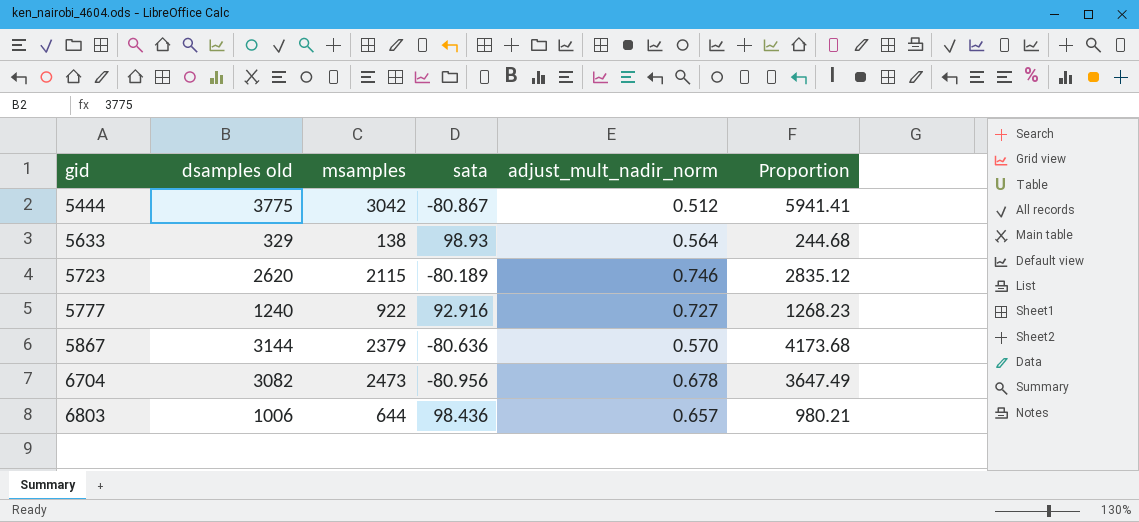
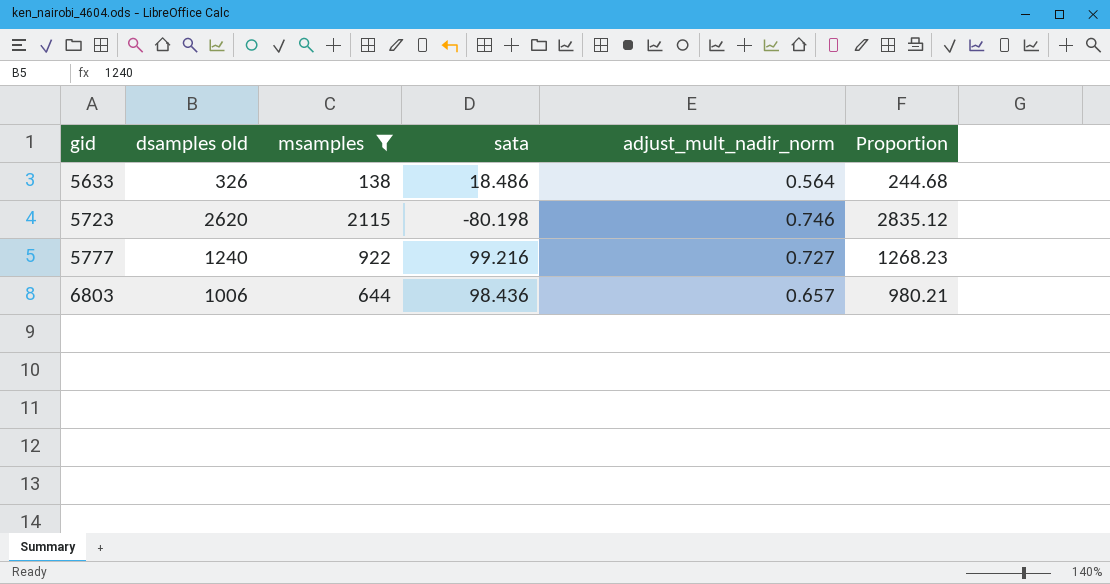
filter: none -> msamples <= 2115
5633 | dsamples old: 329 -> 326
5633 | sata: 98.93 -> 18.486
5723 | sata: -80.189 -> -80.198
5777 | sata: 92.916 -> 99.216

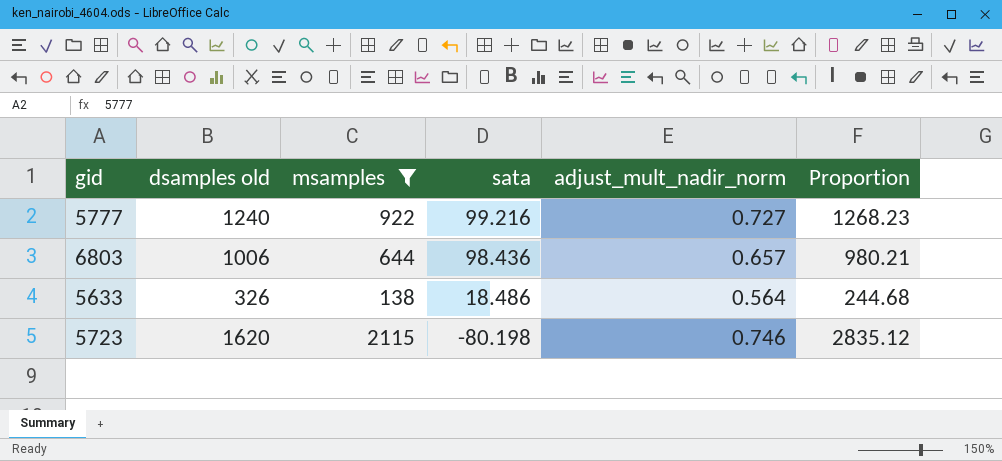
row order: gid ascending -> sata descending
5723 | dsamples old: 2620 -> 1620

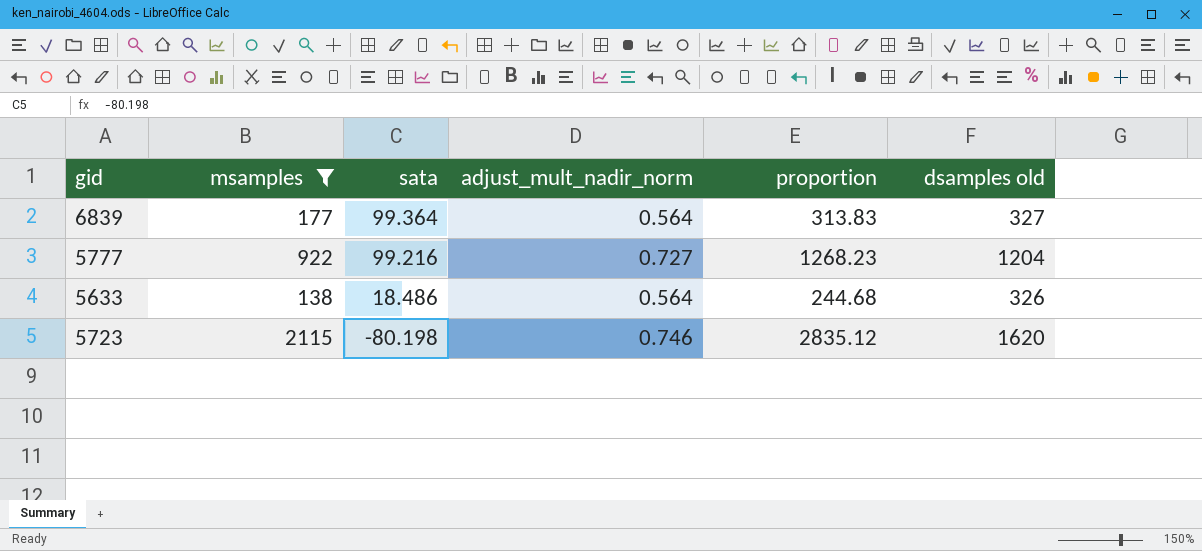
column name: Proportion -> proportion
column dsamples old | position: 2 -> 6
row 6803: 1006 | 644 | 98.436 | 0.657 | 980.21 -> none
row 6839: none -> 177 | 99.364 | 0.564 | 313.83 | 327
5777 | dsamples old: 1240 -> 1204

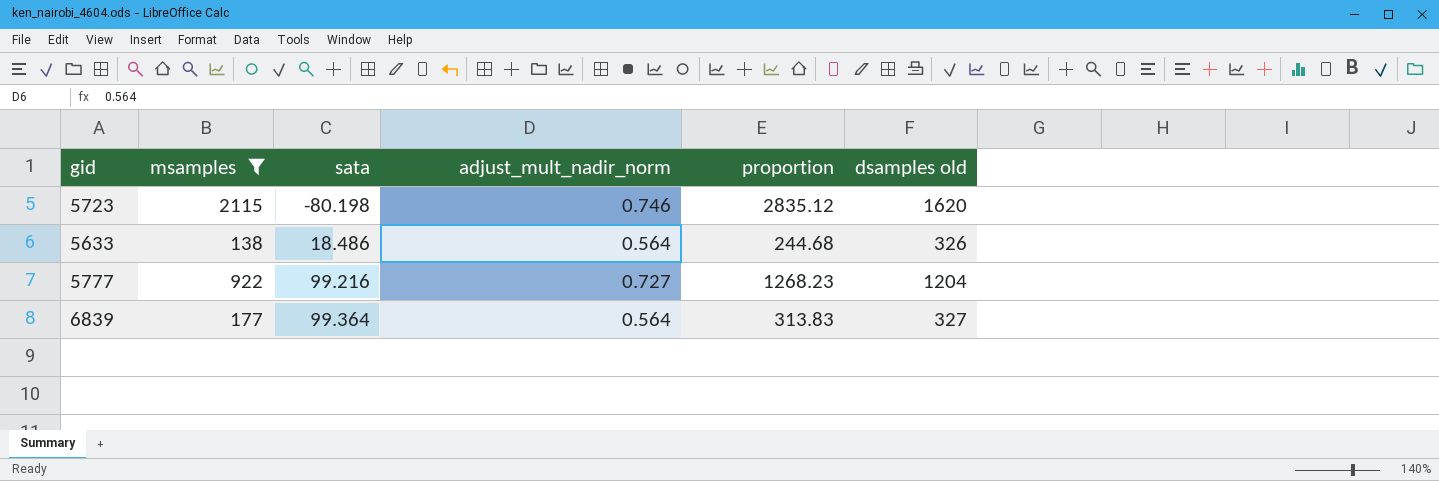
row order: sata descending -> sata ascending

